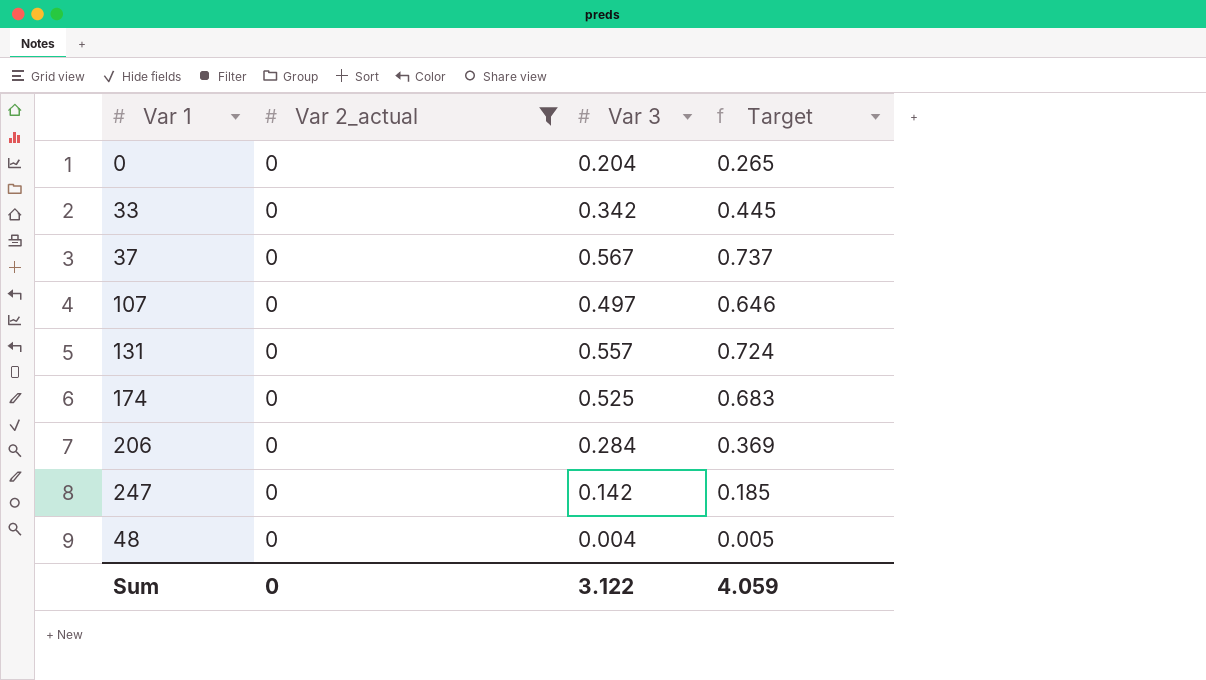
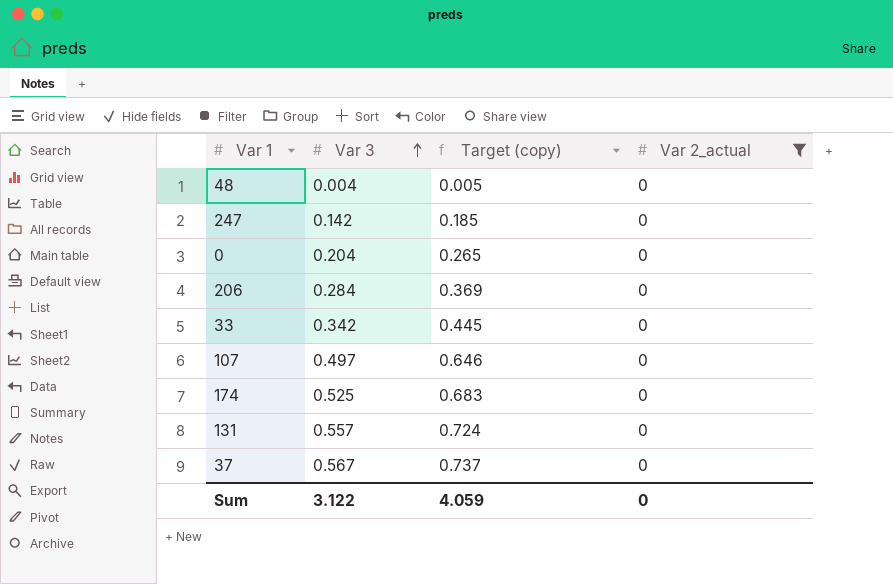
row order: none -> Var 3 ascending
column name: Target -> Target (copy)
column Var 2_actual | position: 2 -> 4

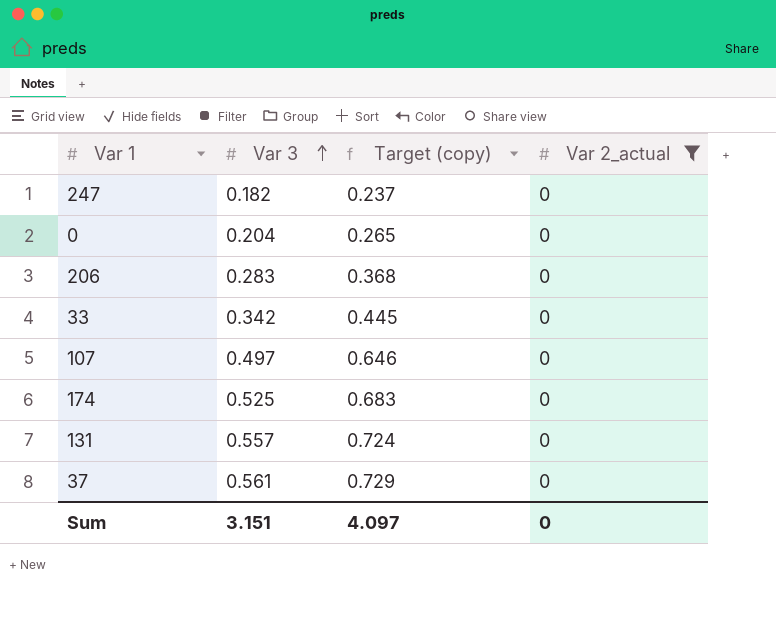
row 48: 0.004 | 0.005 | 0 -> none
247 | Var 3: 0.142 -> 0.182
247 | Target (copy): 0.185 -> 0.237
206 | Var 3: 0.284 -> 0.283
206 | Target (copy): 0.369 -> 0.368
37 | Var 3: 0.567 -> 0.561
37 | Target (copy): 0.737 -> 0.729
Sum | Var 3: 3.122 -> 3.151
Sum | Target (copy): 4.059 -> 4.097

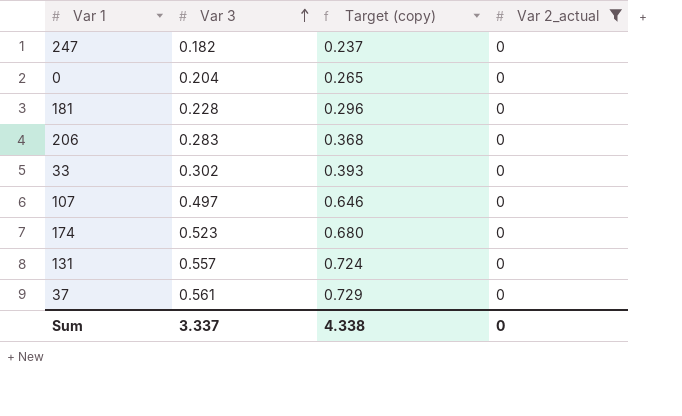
row 181: none -> 0.228 | 0.296 | 0
33 | Var 3: 0.342 -> 0.302
33 | Target (copy): 0.445 -> 0.393
174 | Var 3: 0.525 -> 0.523
174 | Target (copy): 0.683 -> 0.680
Sum | Var 3: 3.151 -> 3.337
Sum | Target (copy): 4.097 -> 4.338

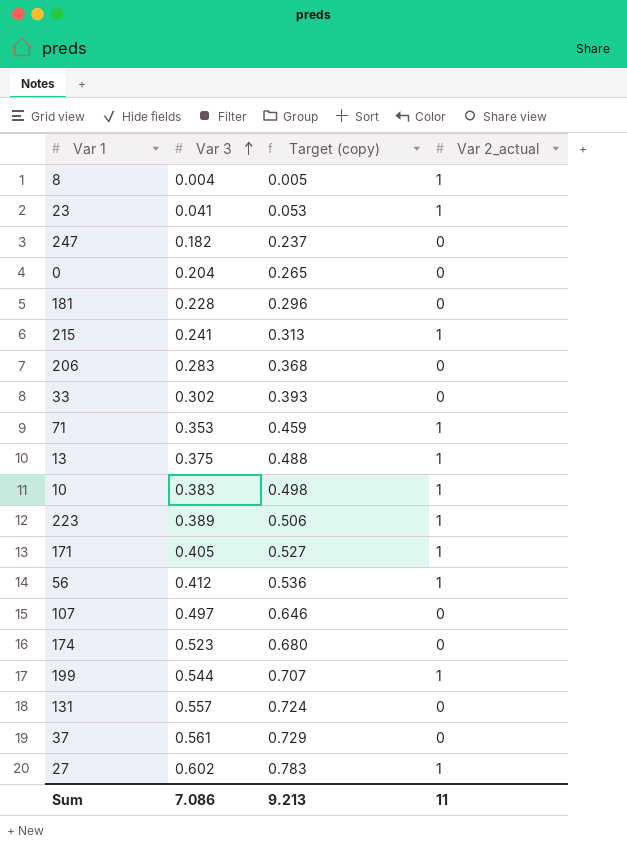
filter: Var 2_actual = 0 -> none
Sum | Var 3: 3.337 -> 7.086
Sum | Target (copy): 4.338 -> 9.213
Sum | Var 2_actual: 0 -> 11

